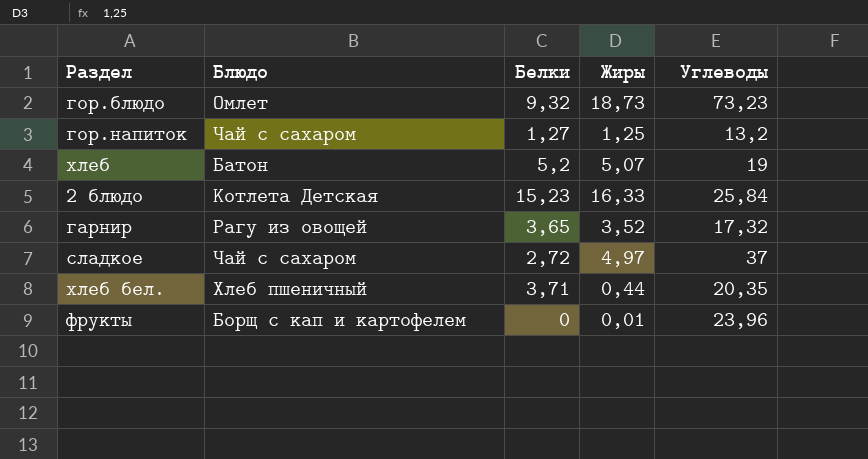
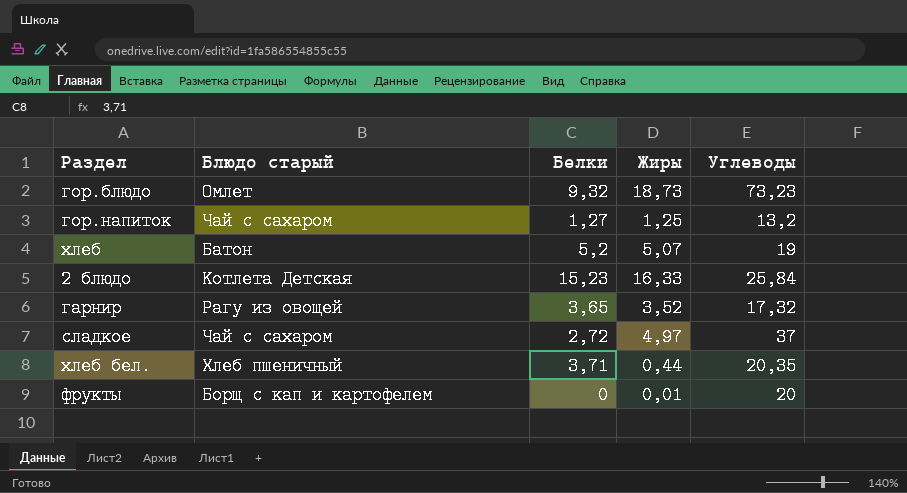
column name: Блюдо -> Блюдо старый
фрукты | Углеводы: 23,96 -> 20

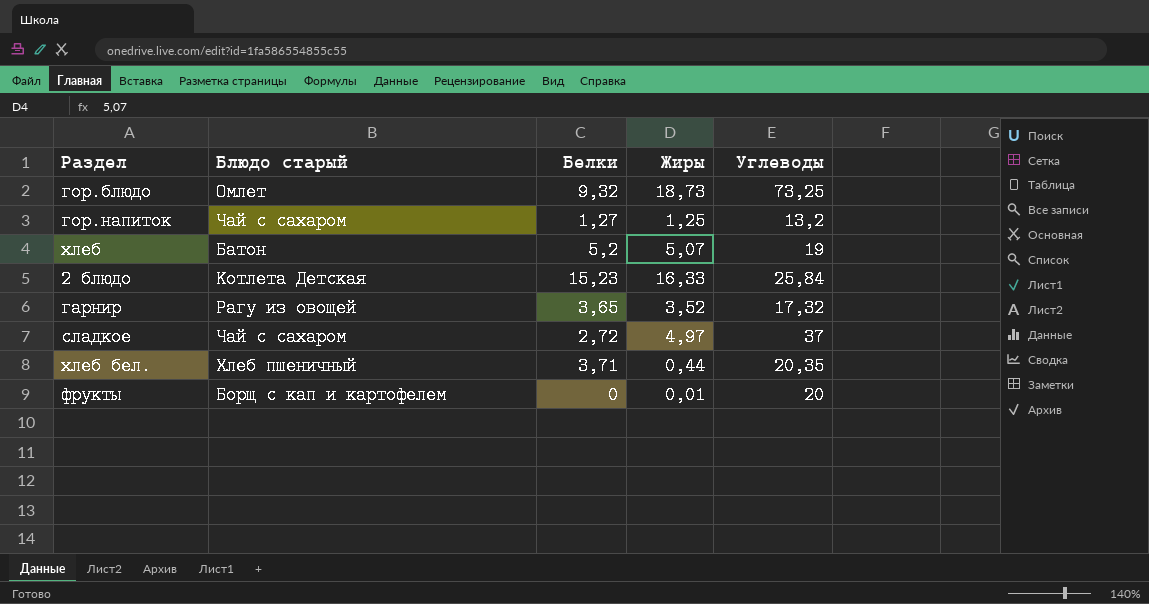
гор.блюдо | Углеводы: 73,23 -> 73,25

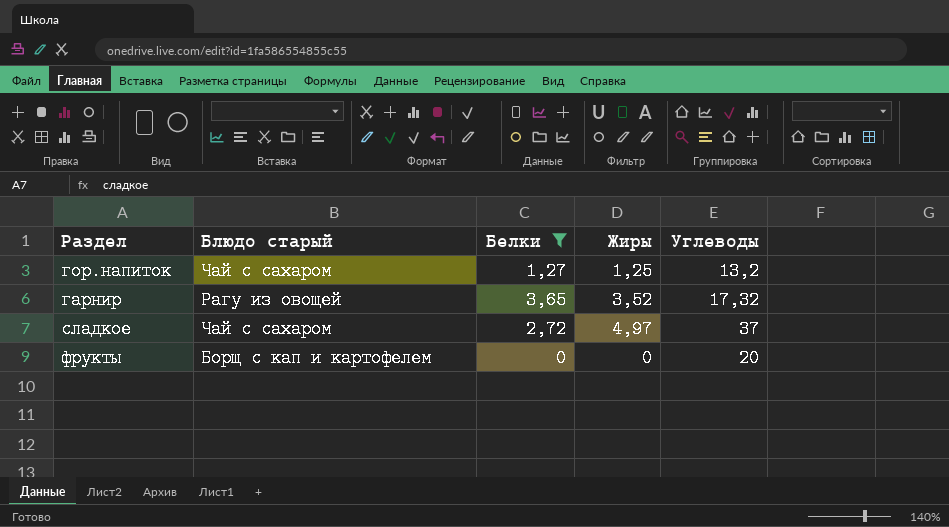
filter: none -> Белки <= 3,65
фрукты | Жиры: 0,01 -> 0

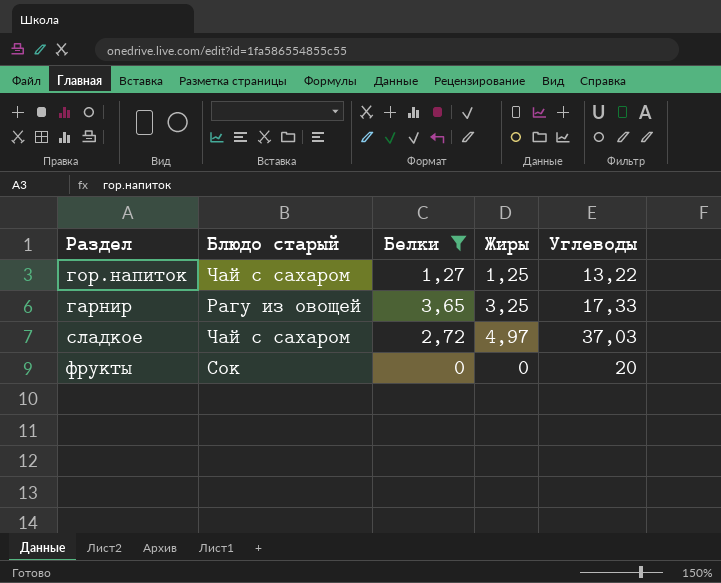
гор.напиток | Углеводы: 13,2 -> 13,22
гарнир | Жиры: 3,52 -> 3,25
гарнир | Углеводы: 17,32 -> 17,33
сладкое | Углеводы: 37 -> 37,03
фрукты | Блюдо старый: Борщ с кап и картофелем -> Сок

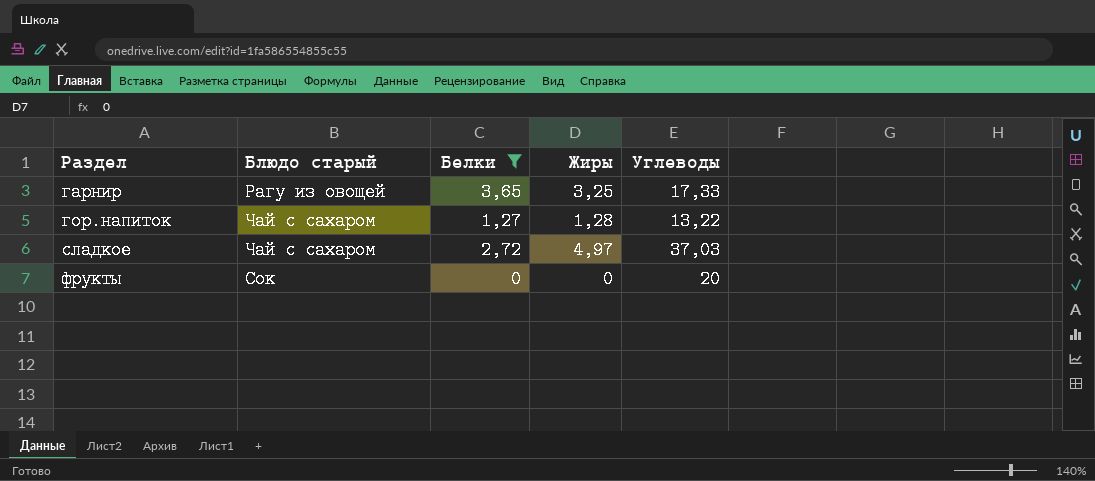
row order: none -> Раздел ascending
гор.напиток | Жиры: 1,25 -> 1,28

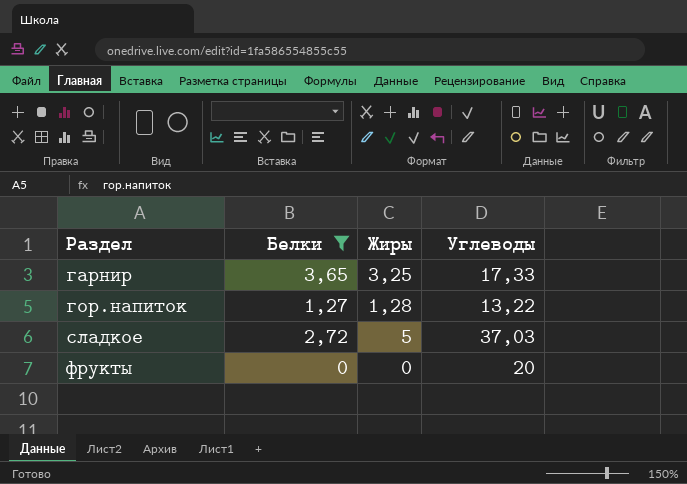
column Блюдо старый | position: 2 -> none
сладкое | Жиры: 4,97 -> 5

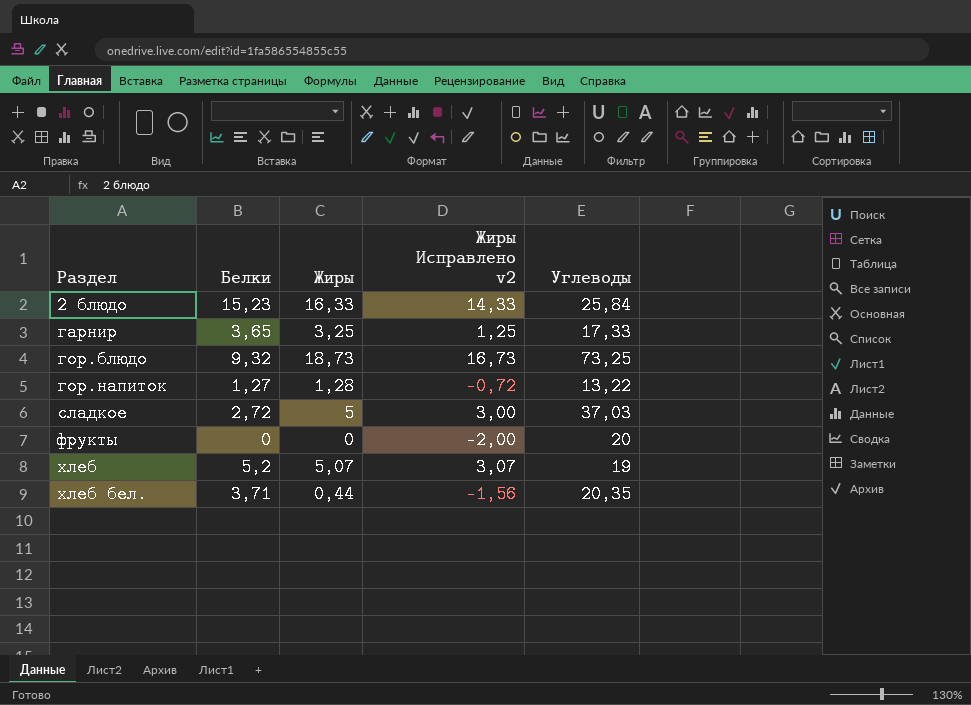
filter: Белки <= 3,65 -> none
column Жиры Исправлено v2 | formula: none -> [Жиры] - 2

